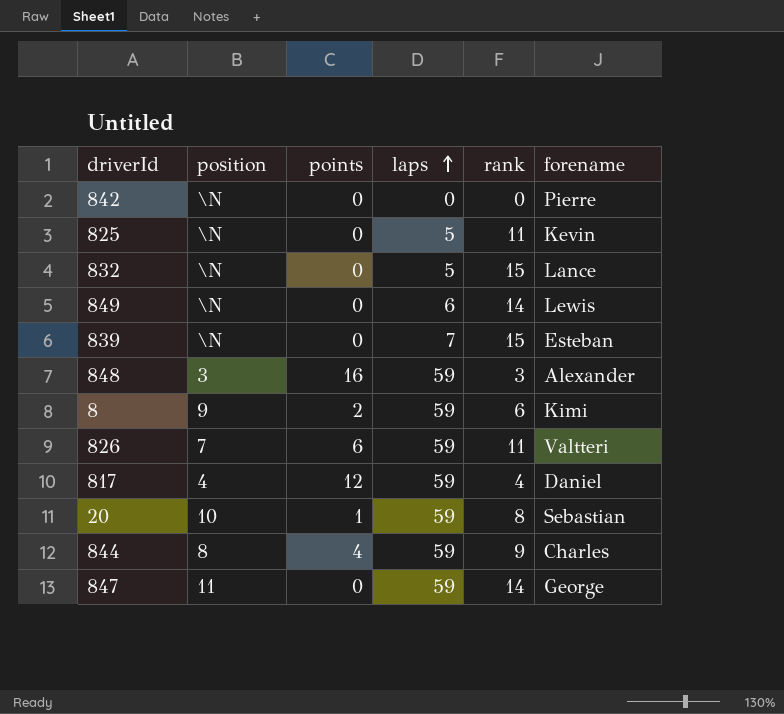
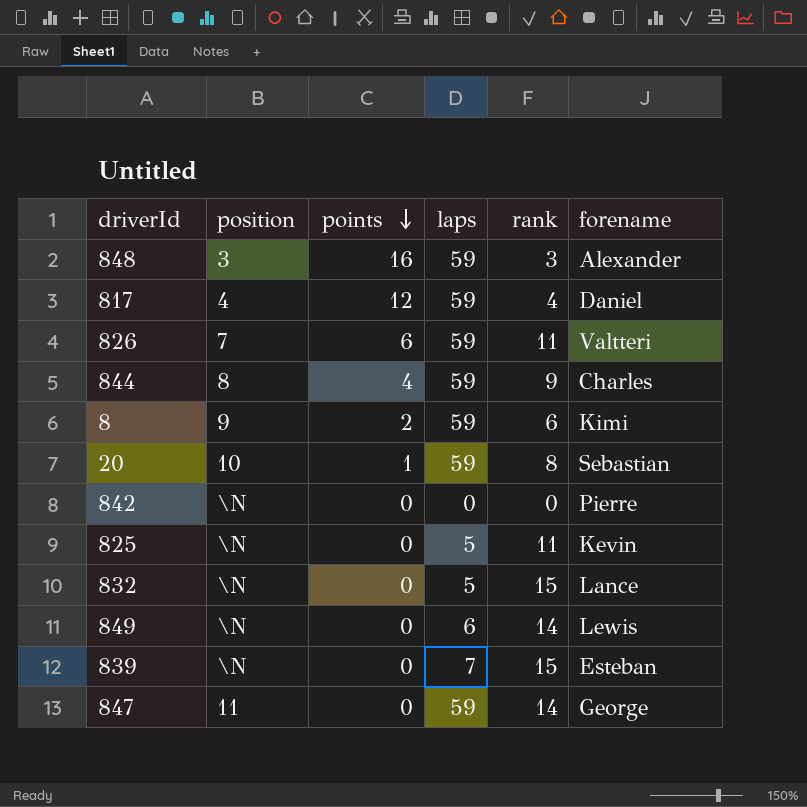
row order: laps ascending -> points descending

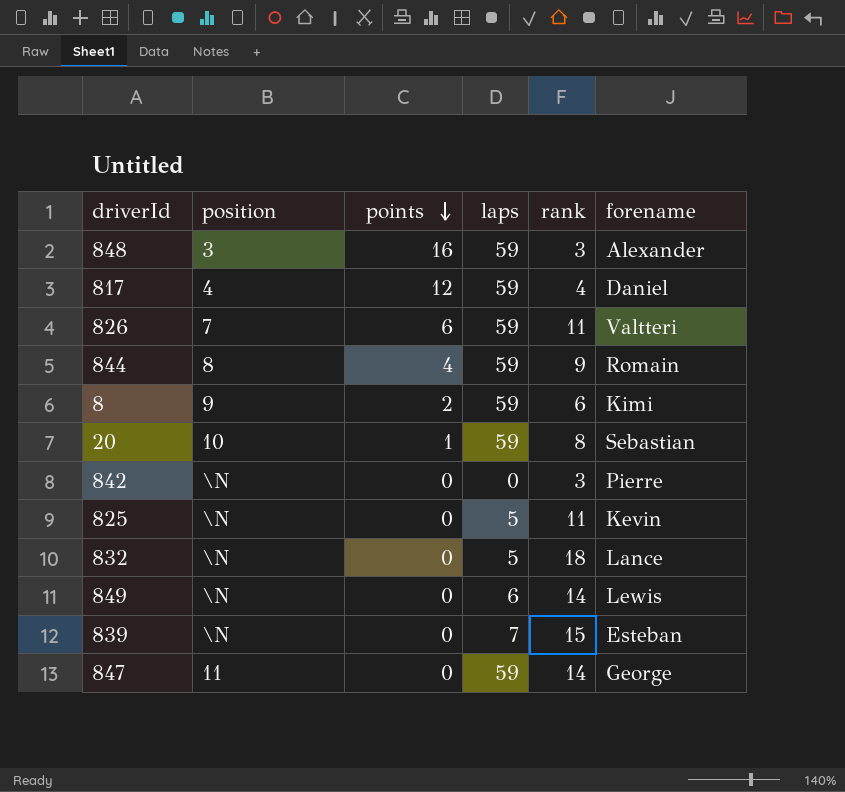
844 | forename: Charles -> Romain
842 | rank: 0 -> 3
832 | rank: 15 -> 18

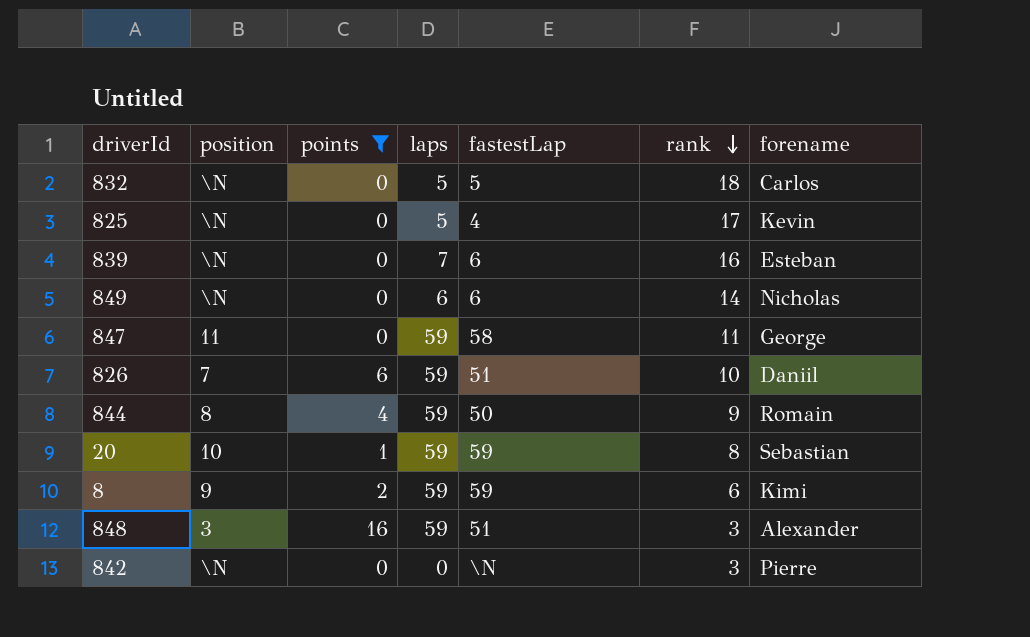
filter: none -> points != 12
row order: points descending -> rank descending
column fastestLap | position: none -> 5
832 | forename: Lance -> Carlos
825 | rank: 11 -> 17
839 | rank: 15 -> 16
849 | forename: Lewis -> Nicholas
847 | rank: 14 -> 11
826 | rank: 11 -> 10
826 | forename: Valtteri -> Daniil

